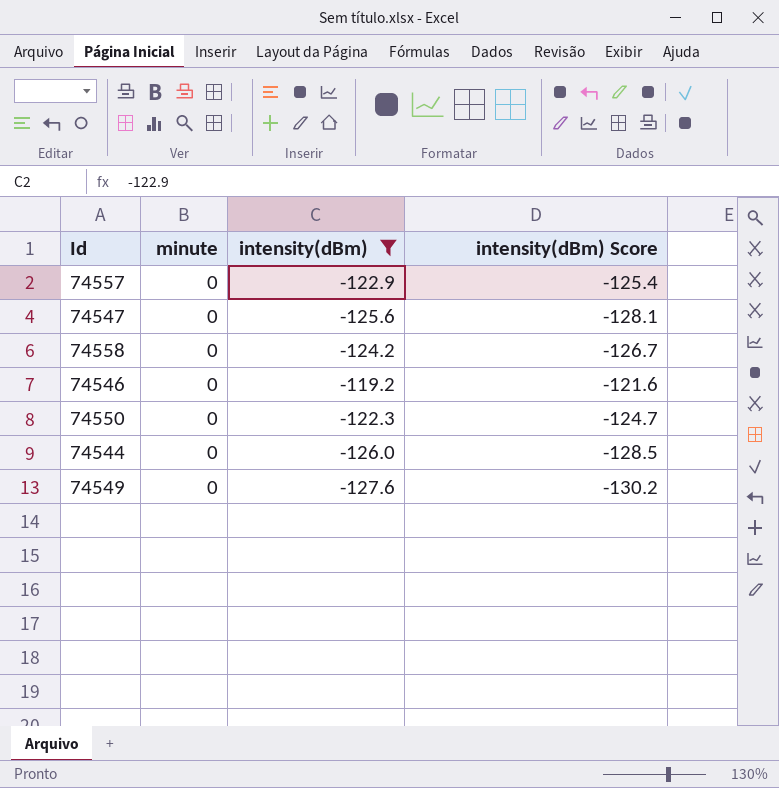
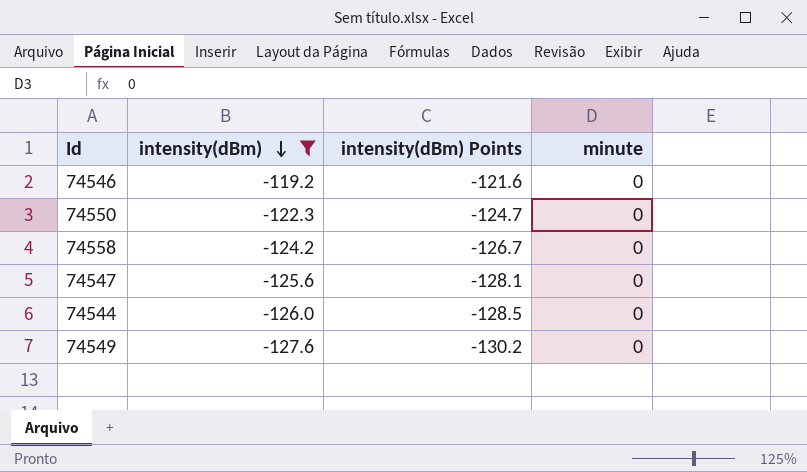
row order: none -> intensity(dBm) descending
column name: intensity(dBm) Score -> intensity(dBm) Points
column minute | position: 2 -> 4
row 74557: 0 | -122.9 | -125.4 -> none

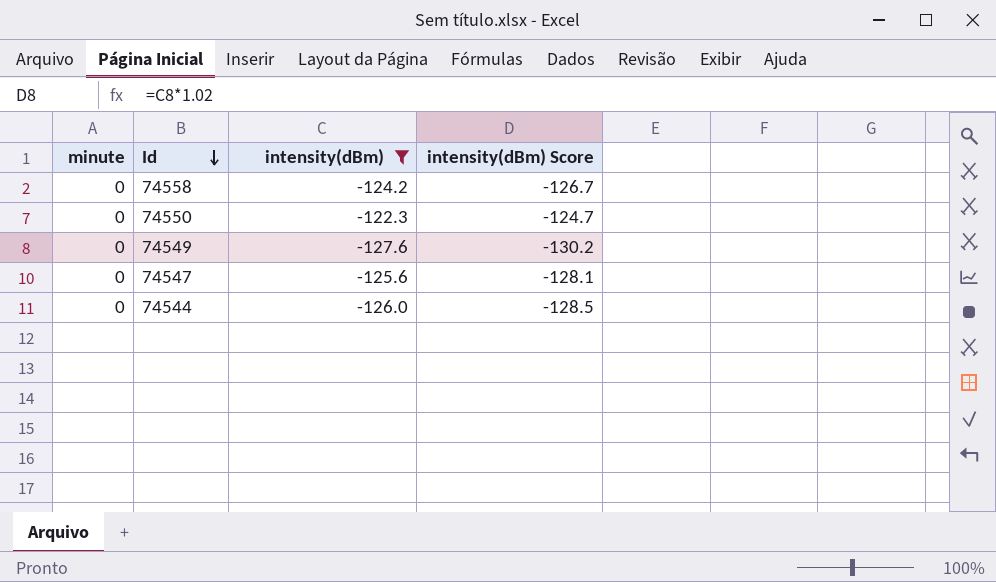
row order: intensity(dBm) descending -> Id descending
column minute | position: 4 -> 1
column name: intensity(dBm) Points -> intensity(dBm) Score
row 74546: -119.2 | -121.6 | 0 -> none

